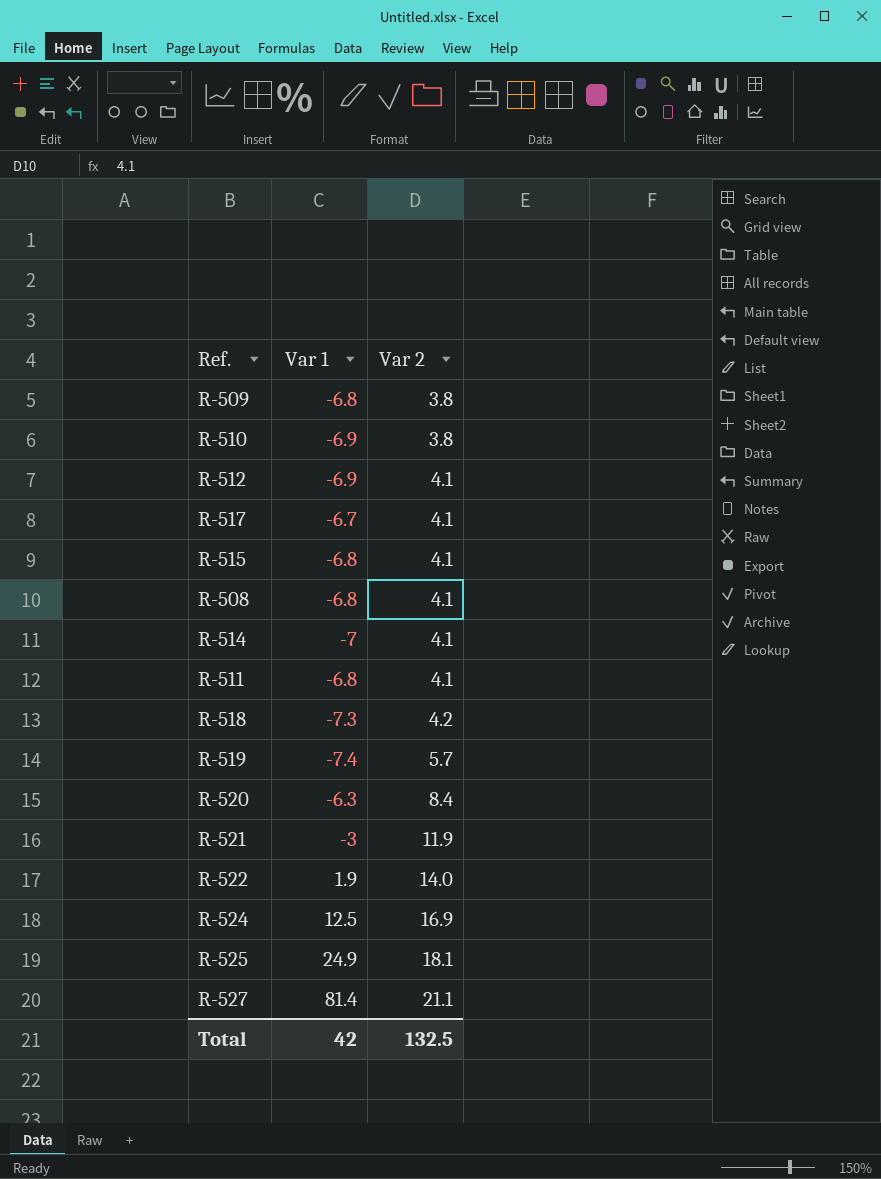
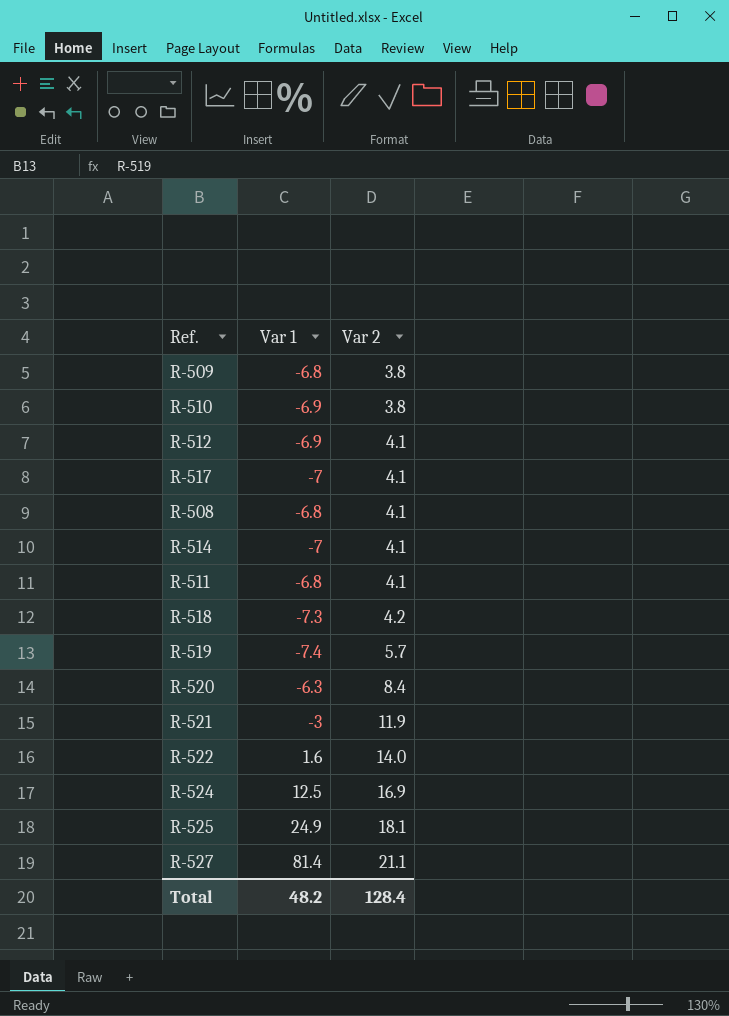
row R-515: -6.8 | 4.1 -> none
R-517 | Var 1: -6.7 -> -7
R-522 | Var 1: 1.9 -> 1.6
Total | Var 1: 42 -> 48.2
Total | Var 2: 132.5 -> 128.4

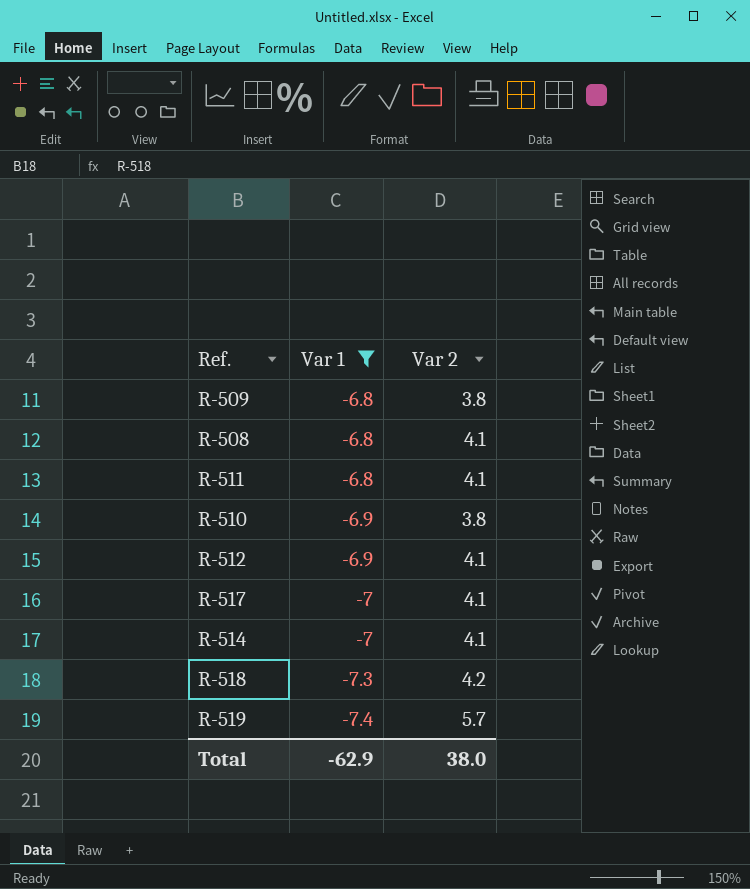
filter: none -> Var 1 <= -6.8
row order: Var 2 ascending -> Var 1 descending
Total | Var 1: 48.2 -> -62.9
Total | Var 2: 128.4 -> 38.0

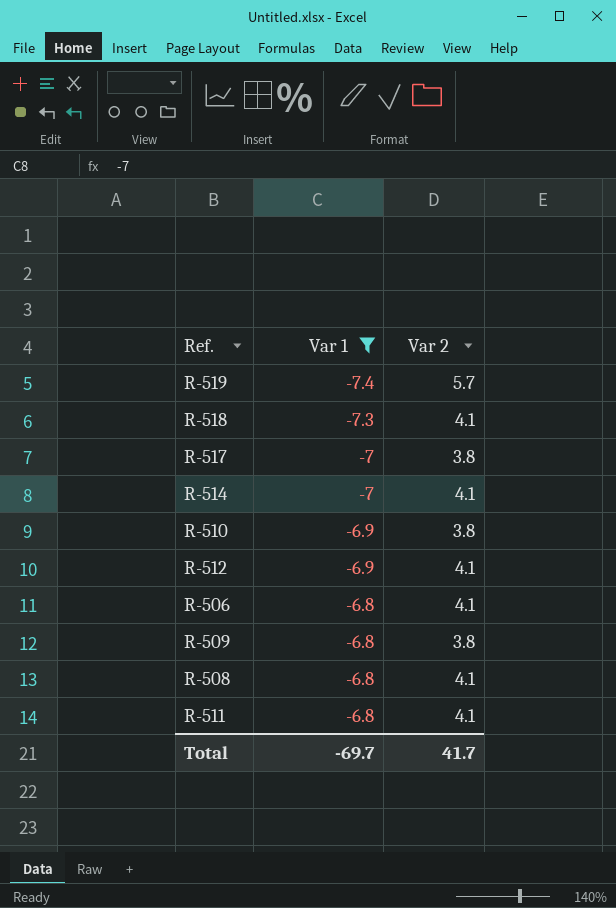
row order: Var 1 descending -> Var 1 ascending
R-518 | Var 2: 4.2 -> 4.1
R-517 | Var 2: 4.1 -> 3.8
row R-506: none -> -6.8 | 4.1
Total | Var 1: -62.9 -> -69.7
Total | Var 2: 38.0 -> 41.7

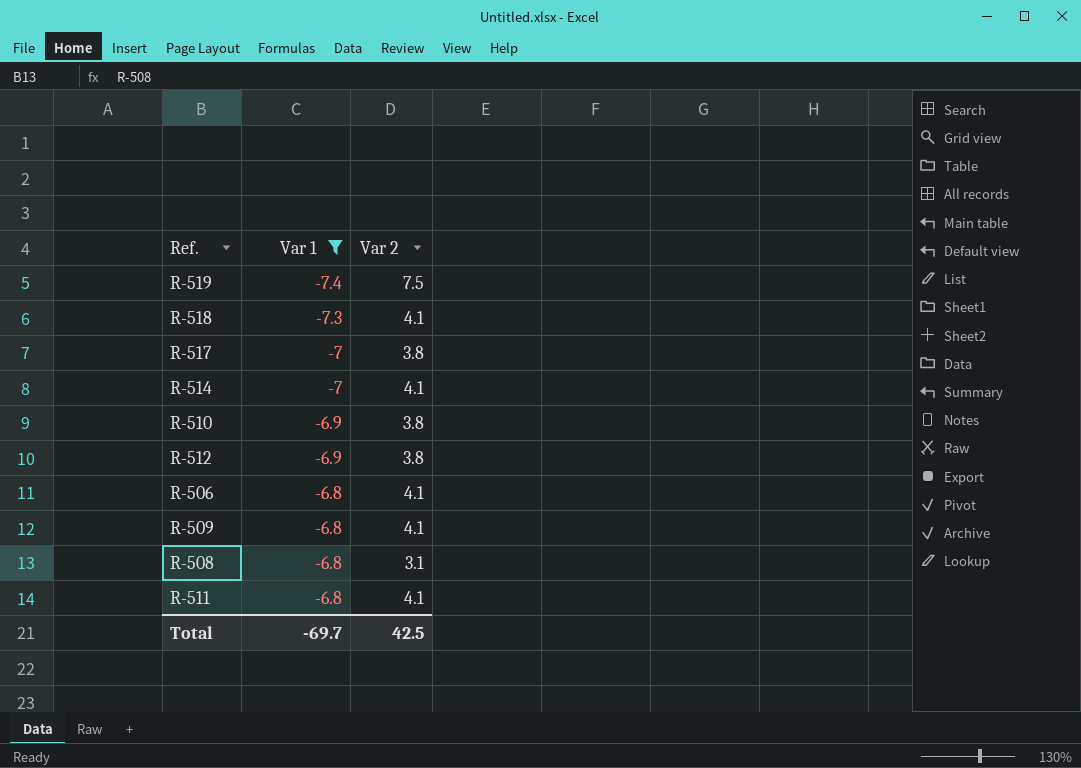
R-519 | Var 2: 5.7 -> 7.5
R-512 | Var 2: 4.1 -> 3.8
R-509 | Var 2: 3.8 -> 4.1
R-508 | Var 2: 4.1 -> 3.1
Total | Var 2: 41.7 -> 42.5

